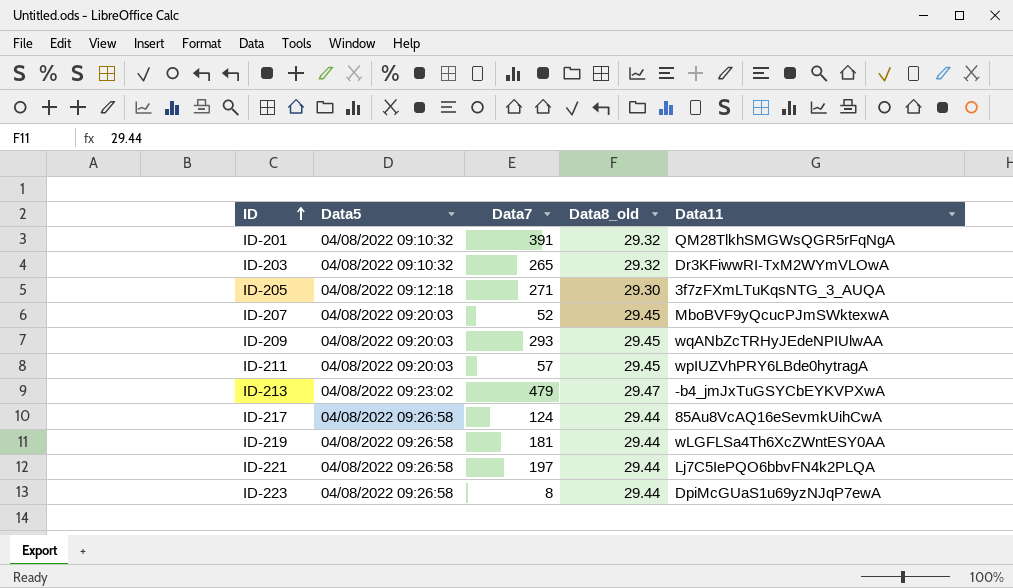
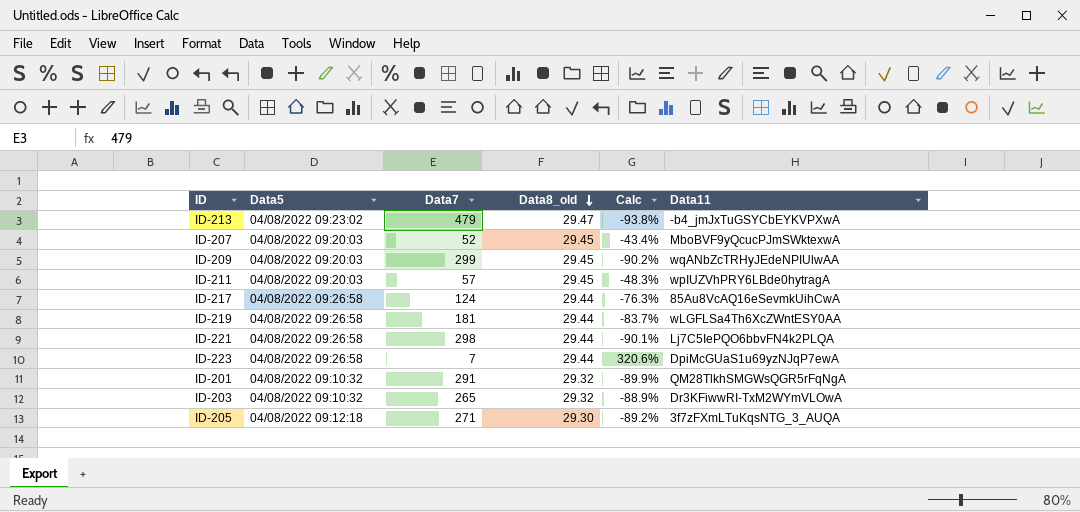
row order: ID ascending -> Data8_old descending
column Calc | formula: none -> ([Data8_old] - [Data7]) / [Data7]
ID-209 | Data7: 293 -> 299
ID-221 | Data7: 197 -> 298
ID-223 | Data7: 8 -> 7
ID-201 | Data7: 391 -> 291

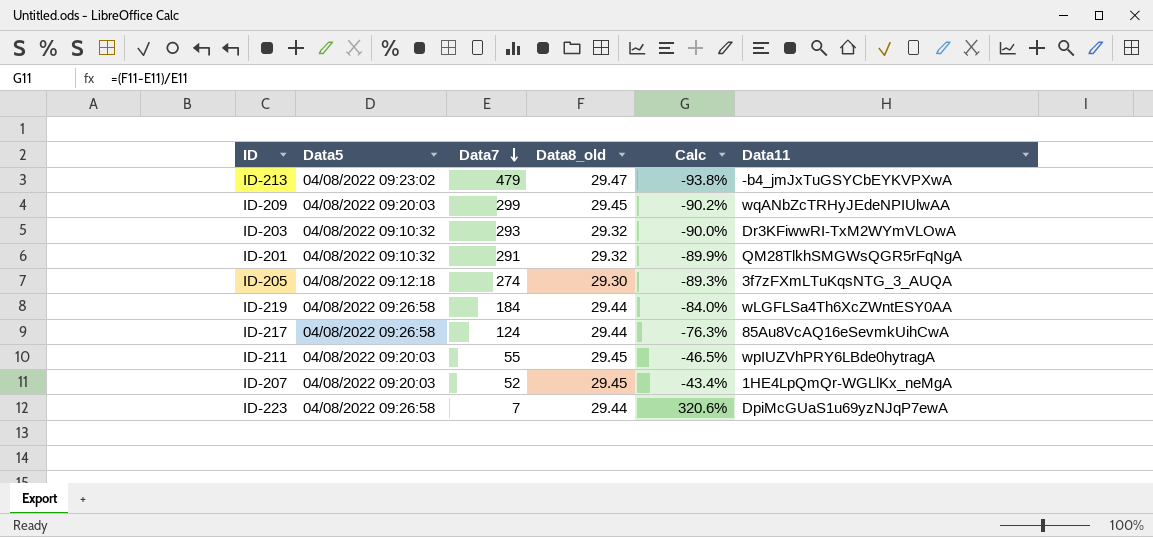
row order: Data8_old descending -> Data7 descending
row ID-221: 04/08/2022 09:26:58 | 298 | 29.44 | -90.1% | Lj7C5IePQO6bbvFN4k2PLQA -> none
ID-203 | Data7: 265 -> 293
ID-203 | Calc: -88.9% -> -90.0%
ID-205 | Data7: 271 -> 274
ID-205 | Calc: -89.2% -> -89.3%
ID-219 | Data7: 181 -> 184
ID-219 | Calc: -83.7% -> -84.0%
ID-211 | Data7: 57 -> 55
ID-211 | Calc: -48.3% -> -46.5%
ID-207 | Data11: MboBVF9yQcucPJmSWktexwA -> 1HE4LpQmQr-WGLlKx_neMgA

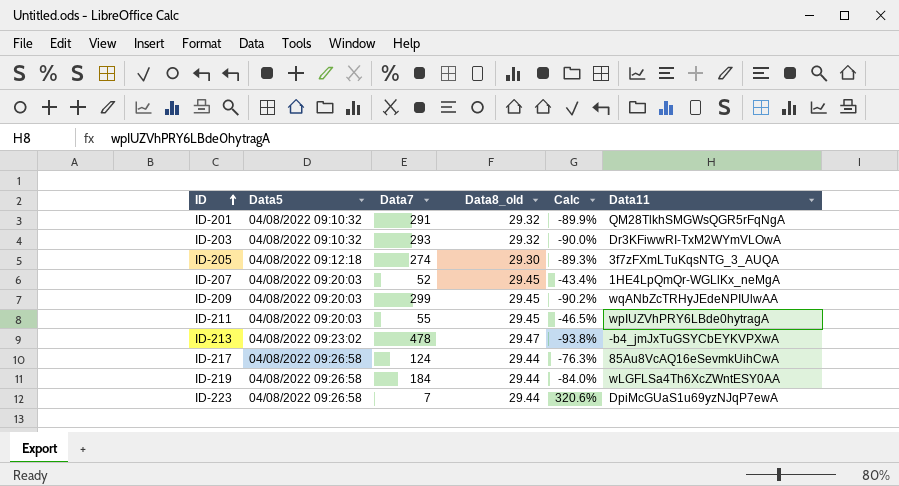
row order: Data7 descending -> ID ascending
ID-213 | Data7: 479 -> 478

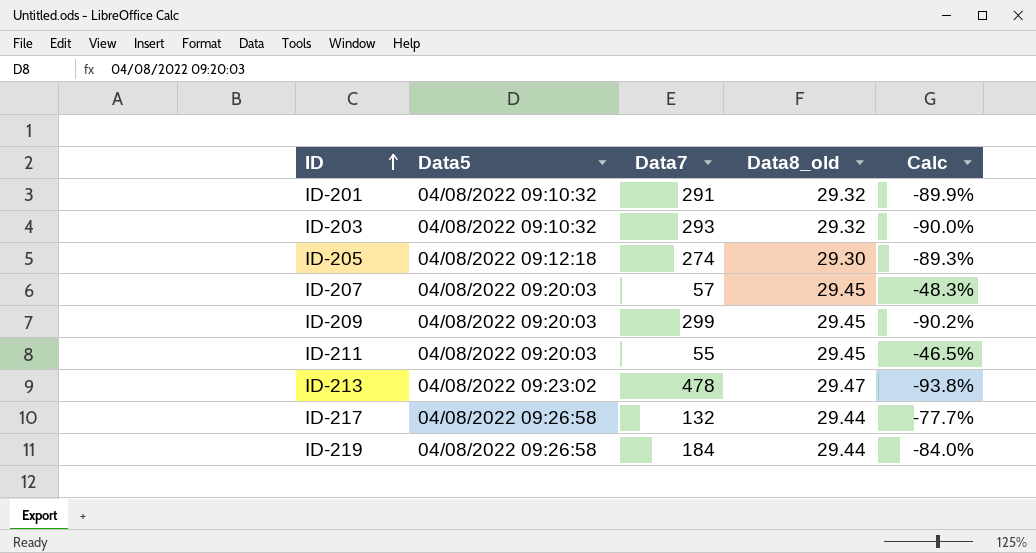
column Data11 | position: 6 -> none
row ID-223: 04/08/2022 09:26:58 | 7 | 29.44 | 320.6% | DpiMcGUaS1u69yzNJqP7ewA -> none
ID-207 | Data7: 52 -> 57
ID-207 | Calc: -43.4% -> -48.3%
ID-217 | Data7: 124 -> 132
ID-217 | Calc: -76.3% -> -77.7%

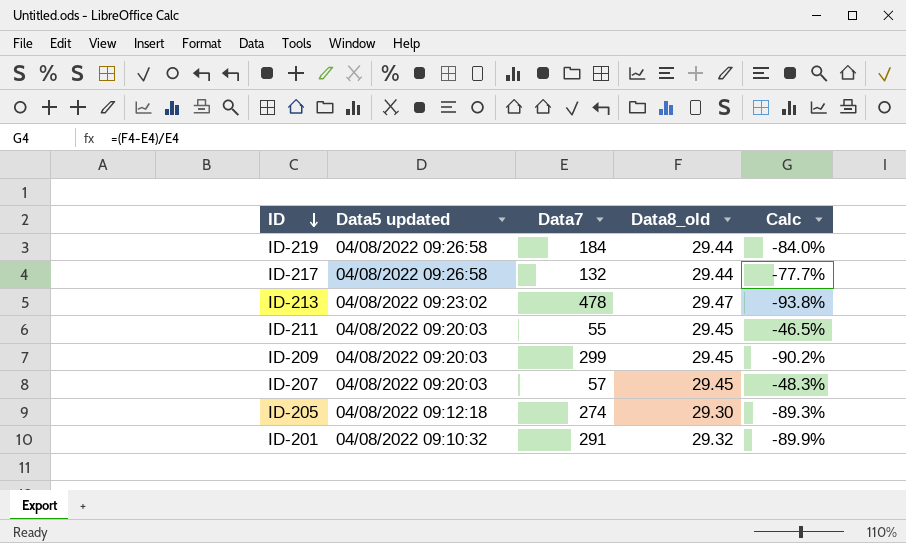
row order: ID ascending -> ID descending
column name: Data5 -> Data5 updated
row ID-203: 04/08/2022 09:10:32 | 293 | 29.32 | -90.0% -> none

